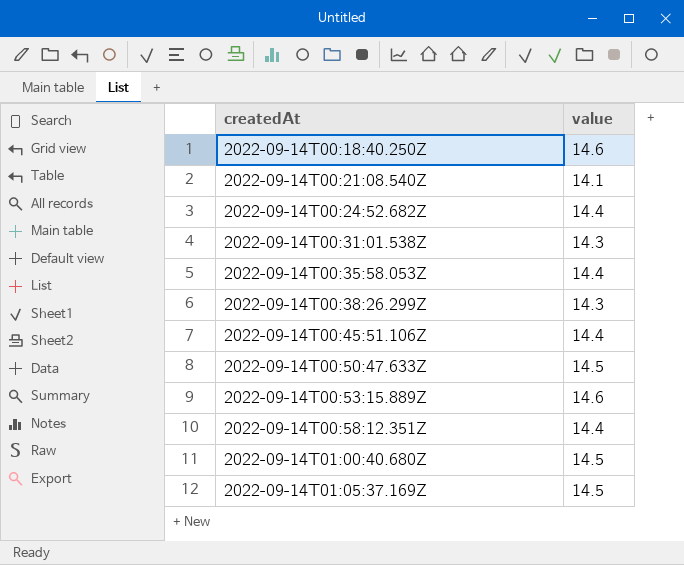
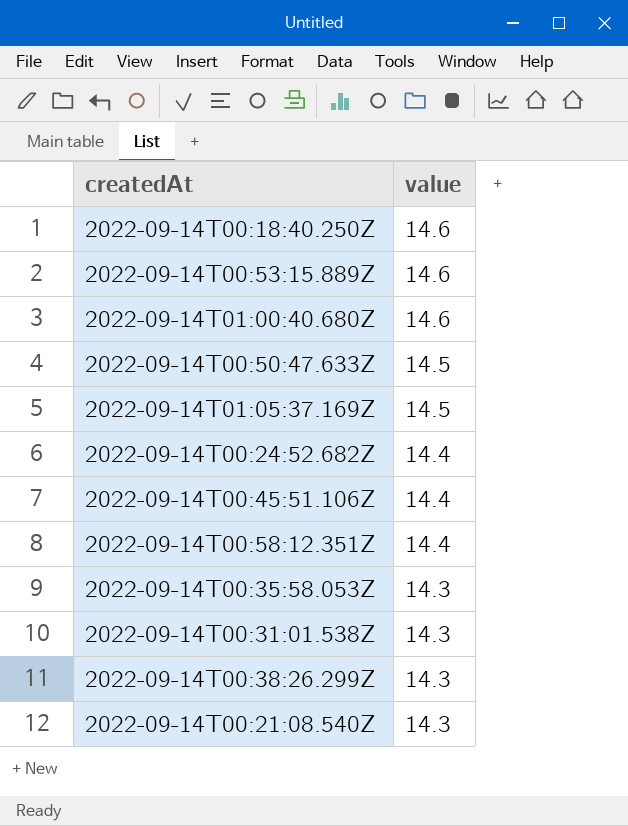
row order: createdAt ascending -> value descending
2022-09-14T01:00:40.680Z | value: 14.5 -> 14.6
2022-09-14T00:35:58.053Z | value: 14.4 -> 14.3
2022-09-14T00:21:08.540Z | value: 14.1 -> 14.3

